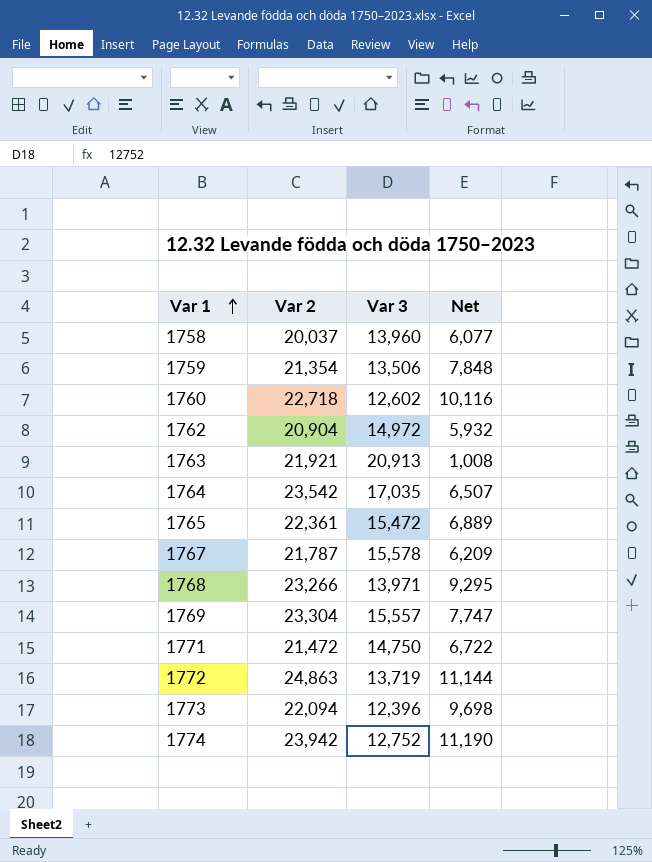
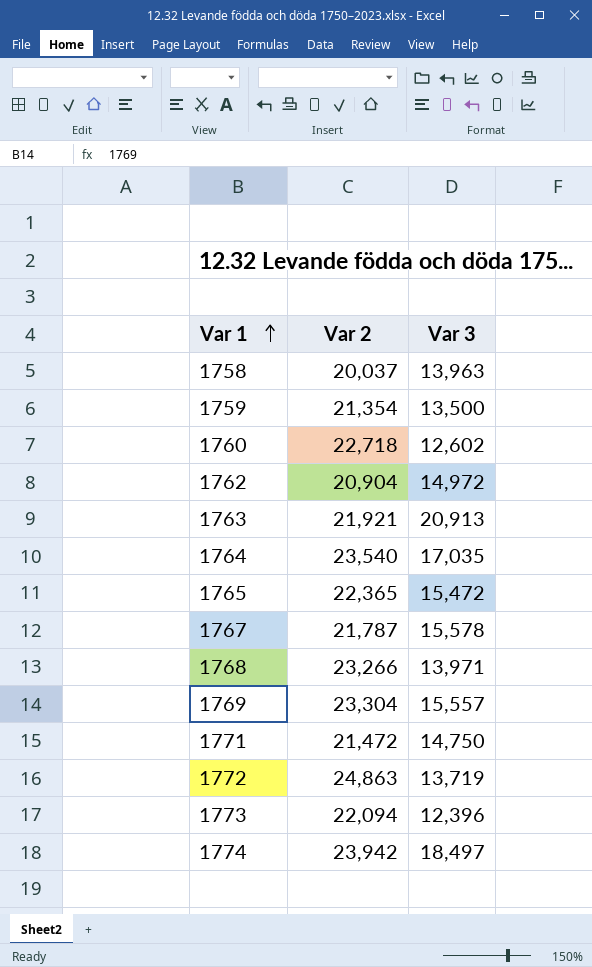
column Net | formula: [Var 2] - [Var 3] -> none
1758 | Var 3: 13,960 -> 13,963
1759 | Var 3: 13,506 -> 13,500
1764 | Var 2: 23,542 -> 23,540
1765 | Var 2: 22,361 -> 22,365
1774 | Var 3: 12,752 -> 18,497

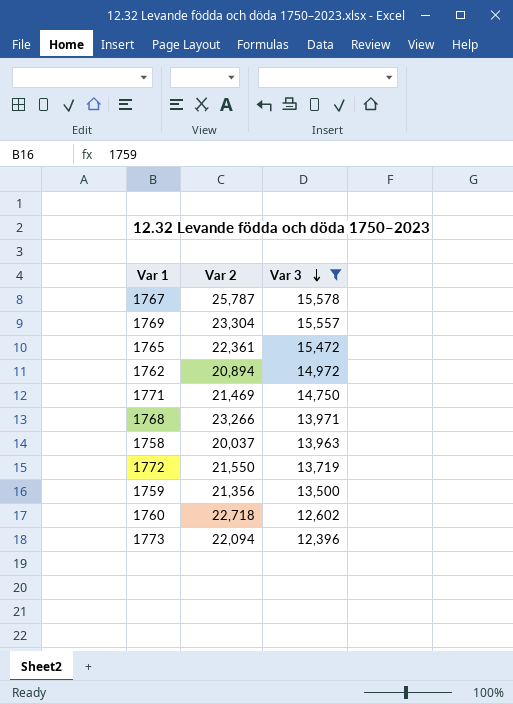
filter: none -> Var 3 <= 15,578
row order: Var 1 ascending -> Var 3 descending
1767 | Var 2: 21,787 -> 25,787
1765 | Var 2: 22,365 -> 22,361
1762 | Var 2: 20,904 -> 20,894
1771 | Var 2: 21,472 -> 21,469
1772 | Var 2: 24,863 -> 21,550
1759 | Var 2: 21,354 -> 21,356

